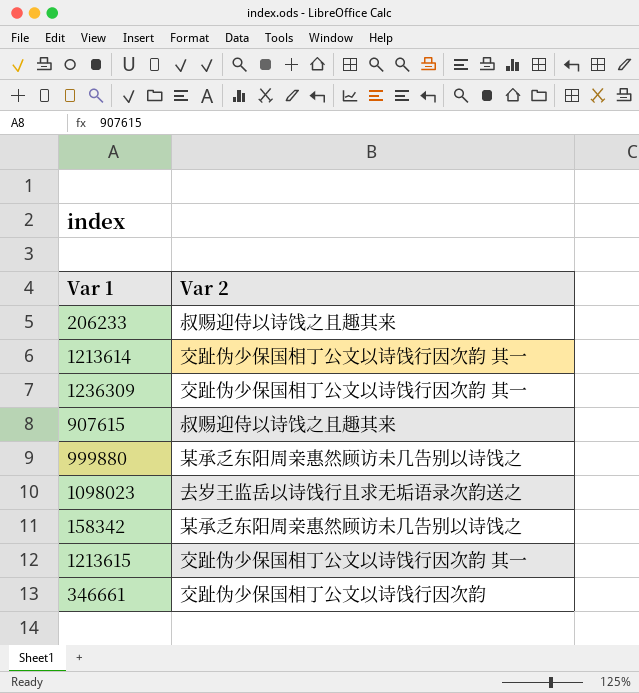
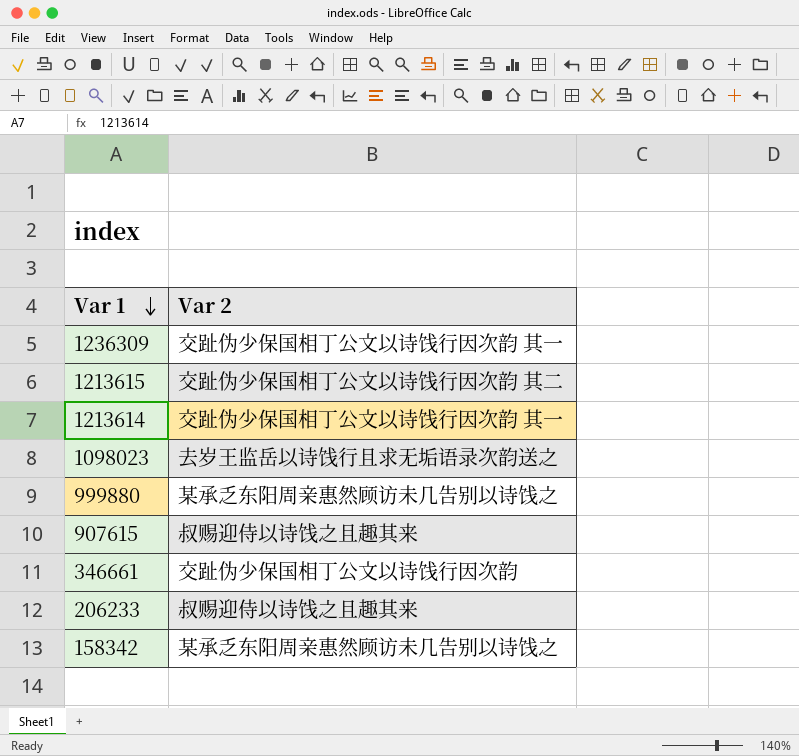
row order: none -> Var 1 descending
1213615 | Var 2: 交趾伪少保国相丁公文以诗饯行因次韵 其一 -> 交趾伪少保国相丁公文以诗饯行因次韵 其二

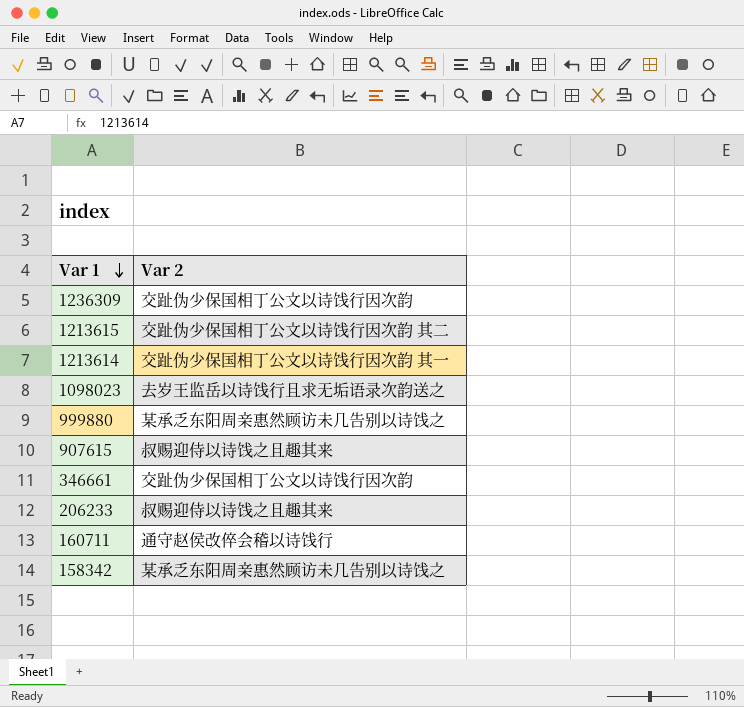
1236309 | Var 2: 交趾伪少保国相丁公文以诗饯行因次韵 其一 -> 交趾伪少保国相丁公文以诗饯行因次韵
row 160711: none -> 通守赵侯改倅会稽以诗饯行

